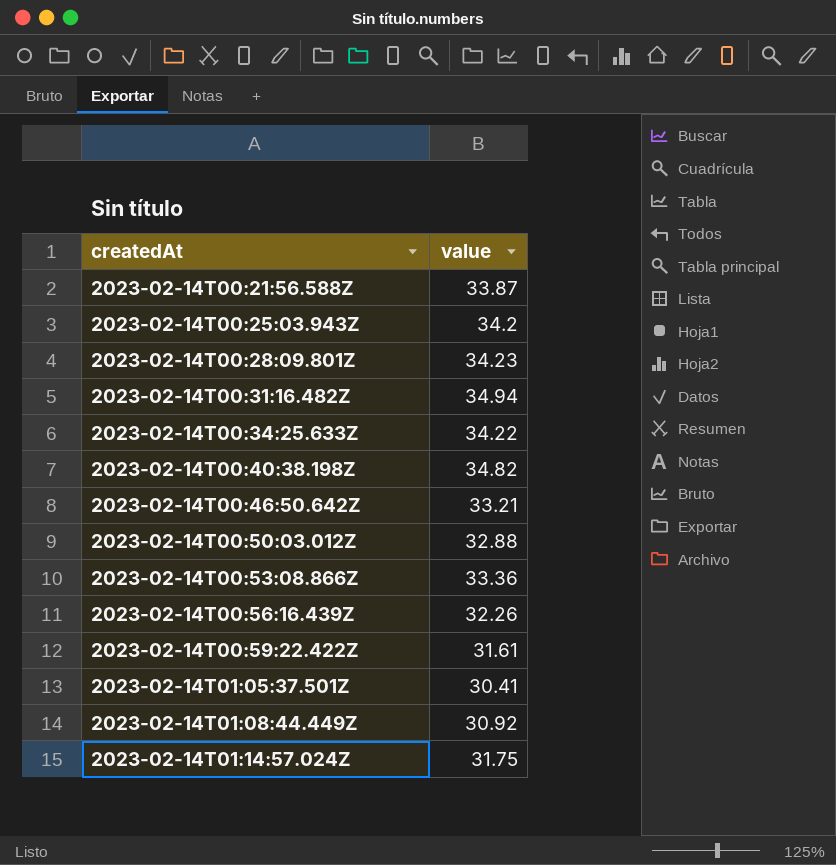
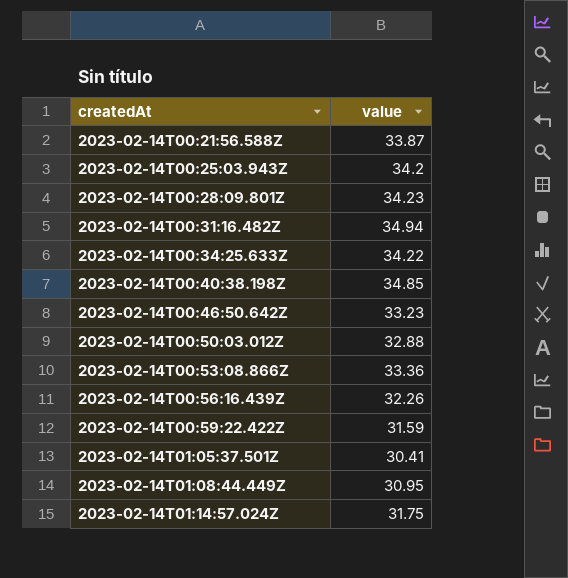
2023-02-14T00:40:38.198Z | value: 34.82 -> 34.85
2023-02-14T00:46:50.642Z | value: 33.21 -> 33.23
2023-02-14T00:59:22.422Z | value: 31.61 -> 31.59
2023-02-14T01:08:44.449Z | value: 30.92 -> 30.95

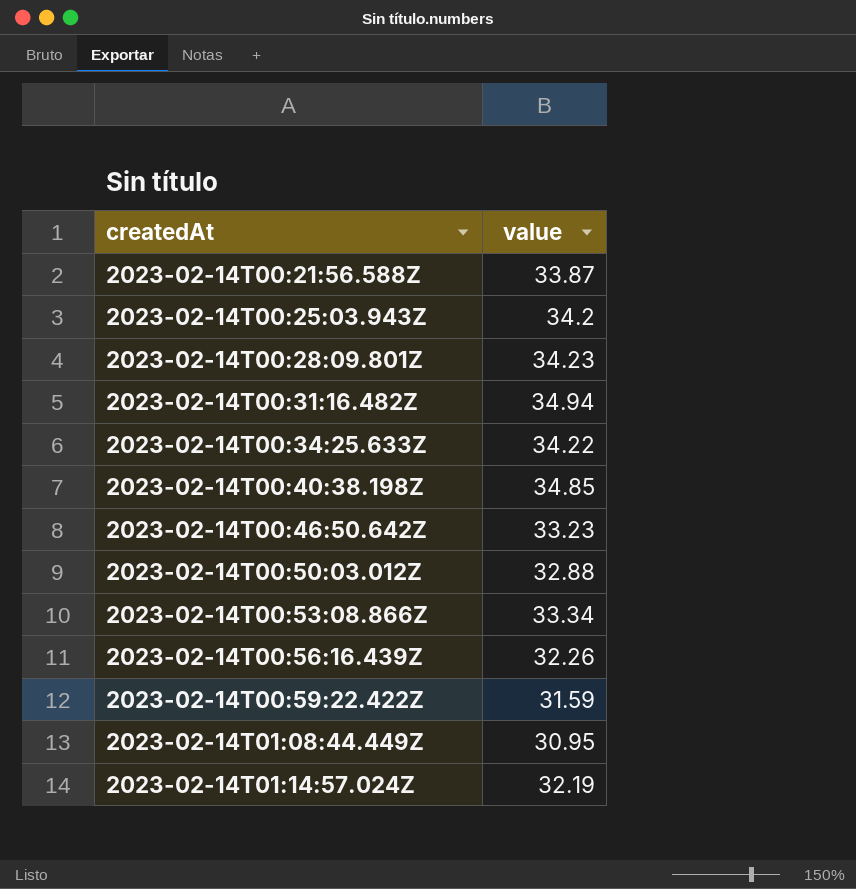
row 2023-02-14T01:05:37.501Z: 30.41 -> none
2023-02-14T00:53:08.866Z | value: 33.36 -> 33.34
2023-02-14T01:14:57.024Z | value: 31.75 -> 32.19

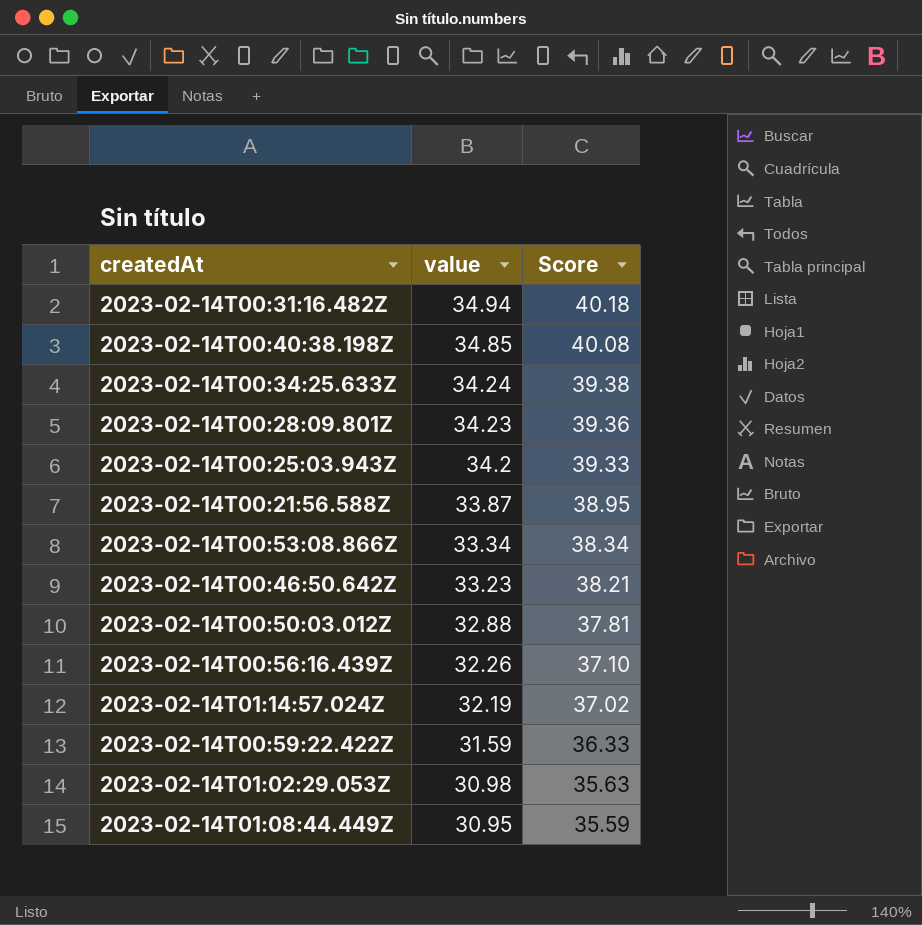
row order: createdAt ascending -> value descending
column Score | formula: none -> [value] * 1.15
2023-02-14T00:34:25.633Z | value: 34.22 -> 34.24
row 2023-02-14T01:02:29.053Z: none -> 30.98 | 35.63

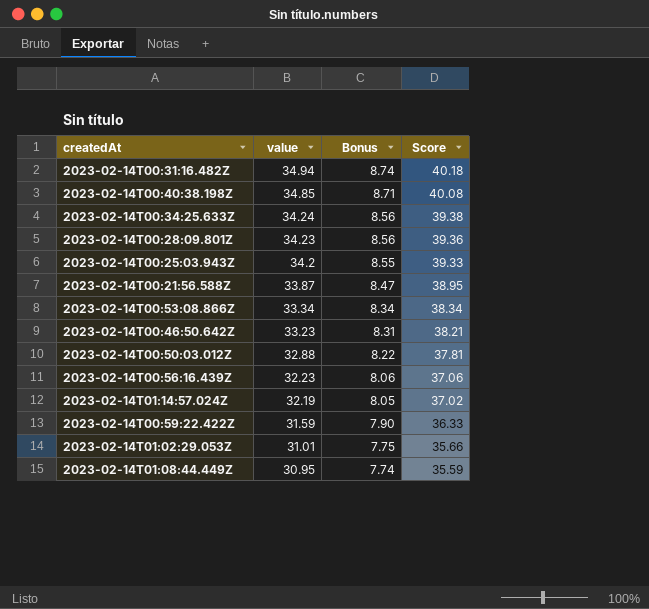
column Bonus | formula: none -> [value] * 0.25
2023-02-14T00:56:16.439Z | value: 32.26 -> 32.23
2023-02-14T00:56:16.439Z | Score: 37.10 -> 37.06
2023-02-14T01:02:29.053Z | value: 30.98 -> 31.01
2023-02-14T01:02:29.053Z | Score: 35.63 -> 35.66

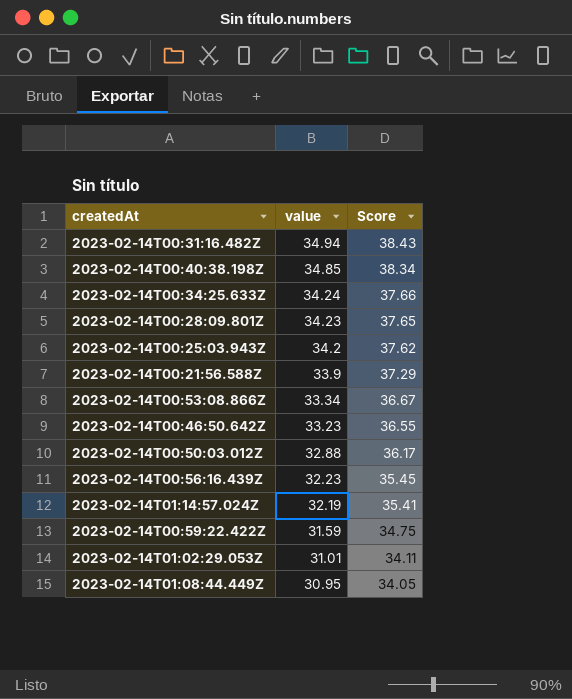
column Bonus | formula: [value] * 0.25 -> none
column Score | formula: [value] * 1.15 -> [value] * 1.1
2023-02-14T00:21:56.588Z | value: 33.87 -> 33.9

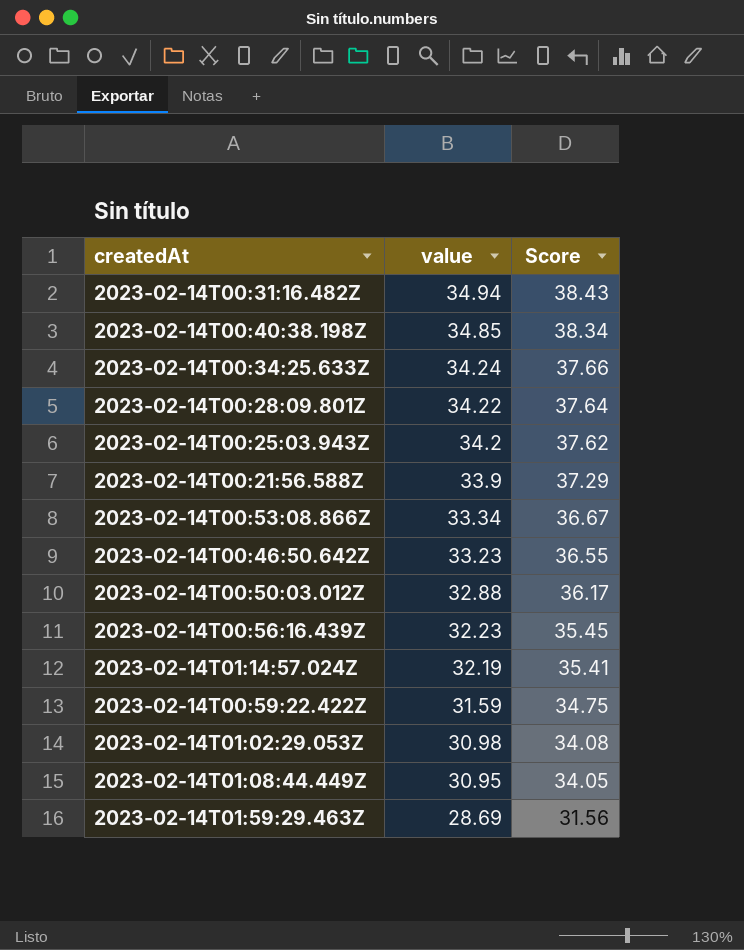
2023-02-14T00:28:09.801Z | value: 34.23 -> 34.22
2023-02-14T00:28:09.801Z | Score: 37.65 -> 37.64
2023-02-14T01:02:29.053Z | value: 31.01 -> 30.98
2023-02-14T01:02:29.053Z | Score: 34.11 -> 34.08
row 2023-02-14T01:59:29.463Z: none -> 28.69 | 31.56

